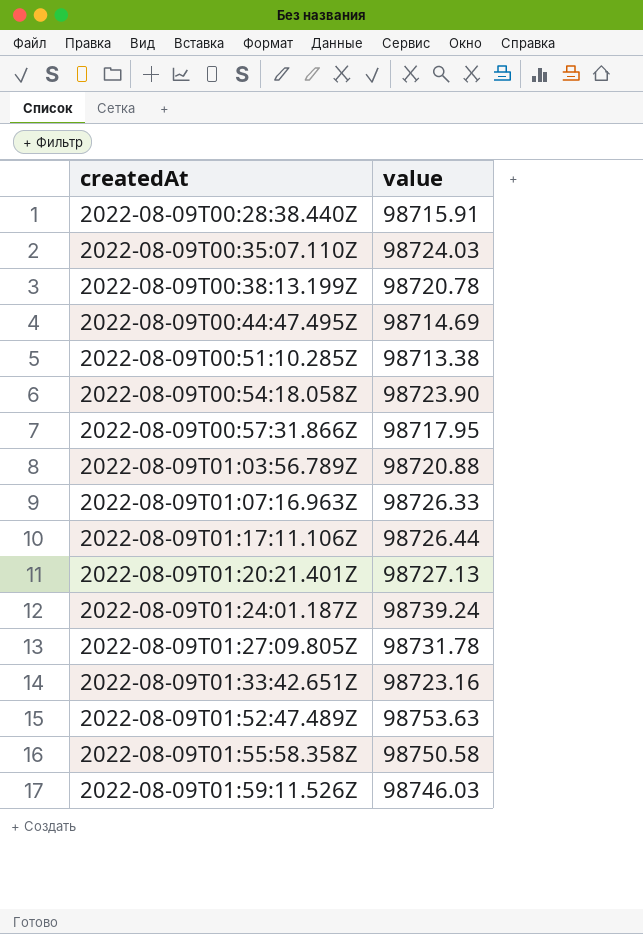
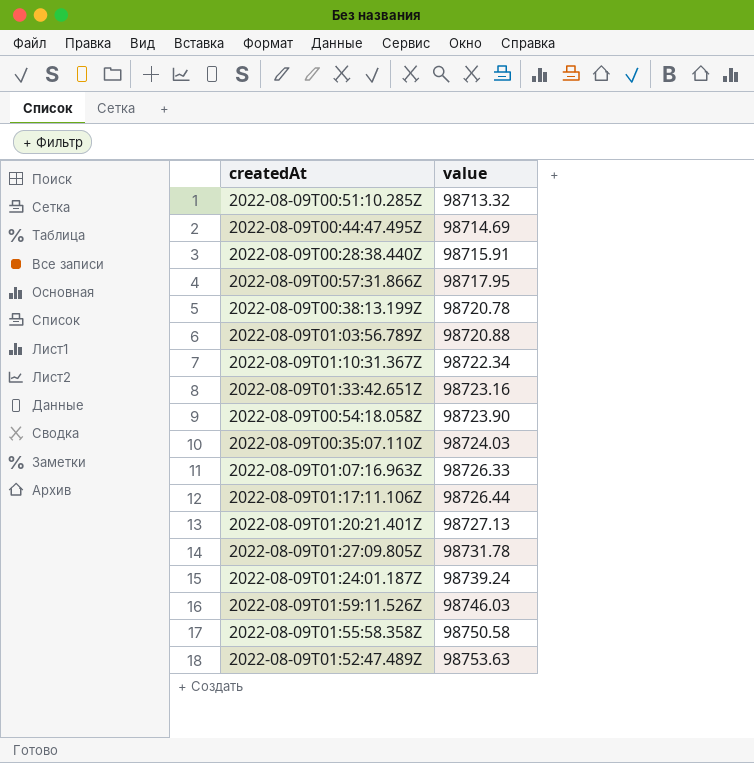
row order: createdAt ascending -> value ascending
2022-08-09T00:51:10.285Z | value: 98713.38 -> 98713.32
row 2022-08-09T01:10:31.367Z: none -> 98722.34

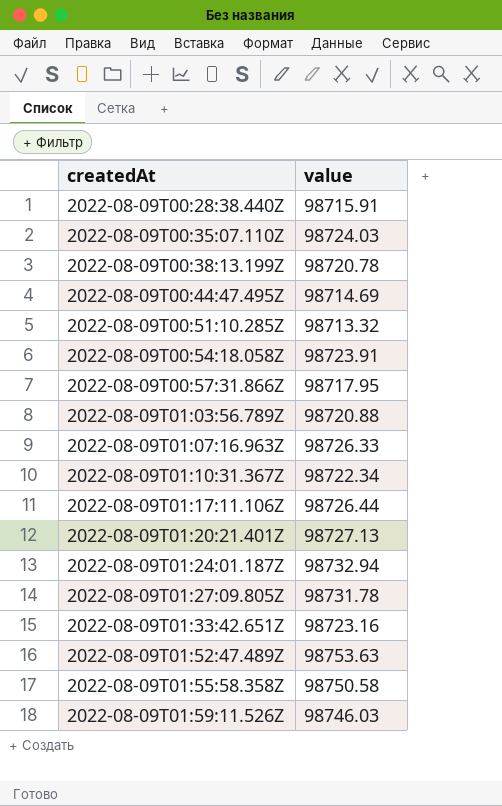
row order: value ascending -> createdAt ascending
2022-08-09T00:54:18.058Z | value: 98723.90 -> 98723.91
2022-08-09T01:24:01.187Z | value: 98739.24 -> 98732.94

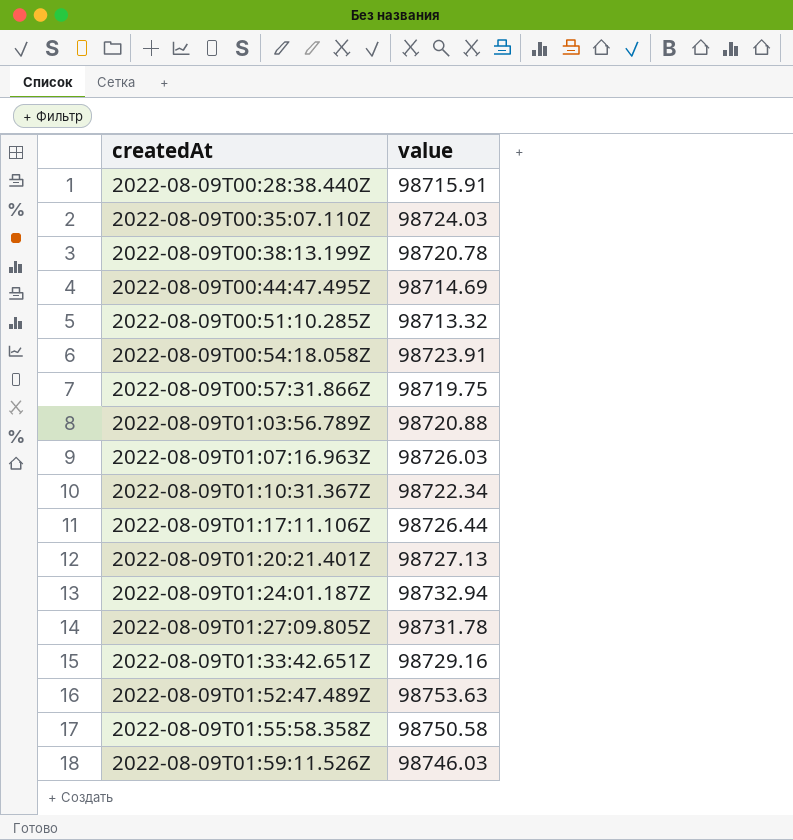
2022-08-09T00:57:31.866Z | value: 98717.95 -> 98719.75
2022-08-09T01:07:16.963Z | value: 98726.33 -> 98726.03
2022-08-09T01:33:42.651Z | value: 98723.16 -> 98729.16

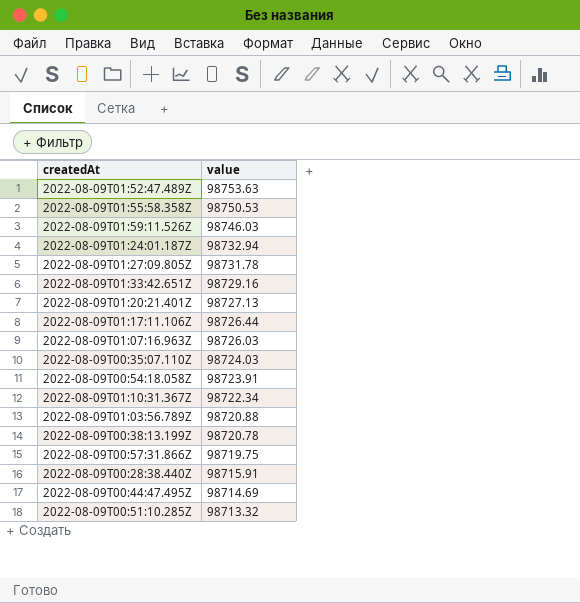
row order: createdAt ascending -> value descending
2022-08-09T01:55:58.358Z | value: 98750.58 -> 98750.53

